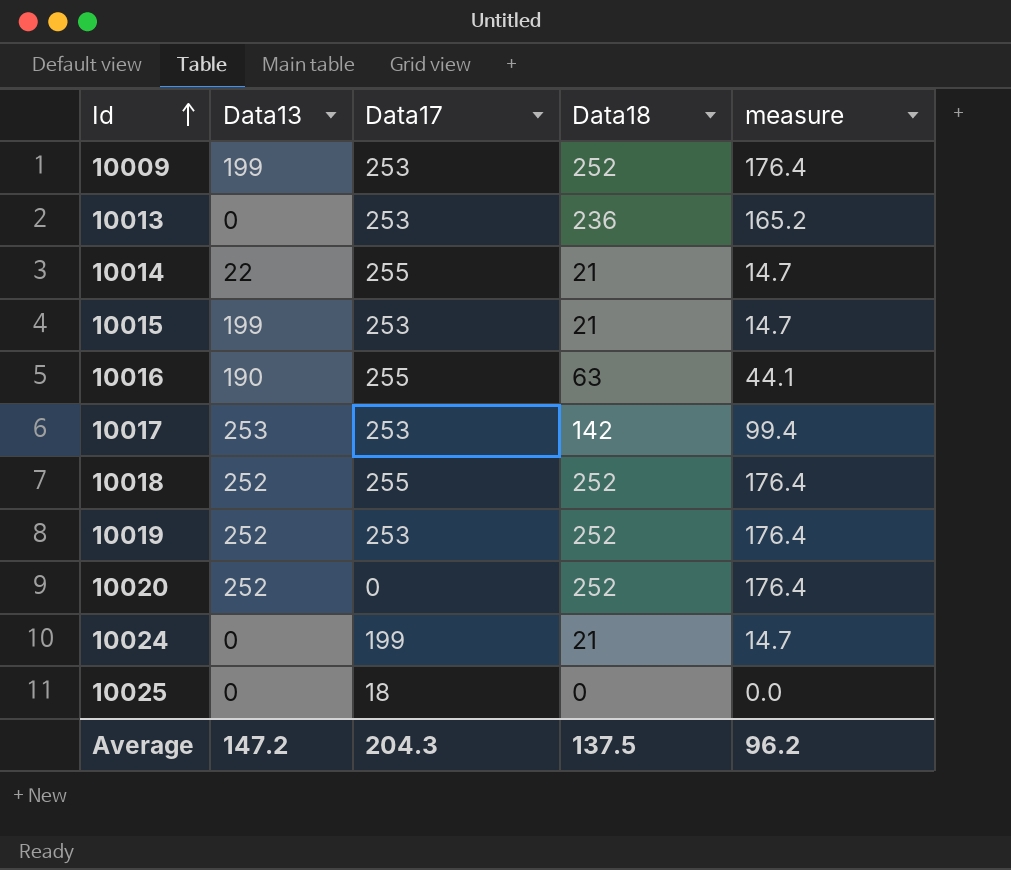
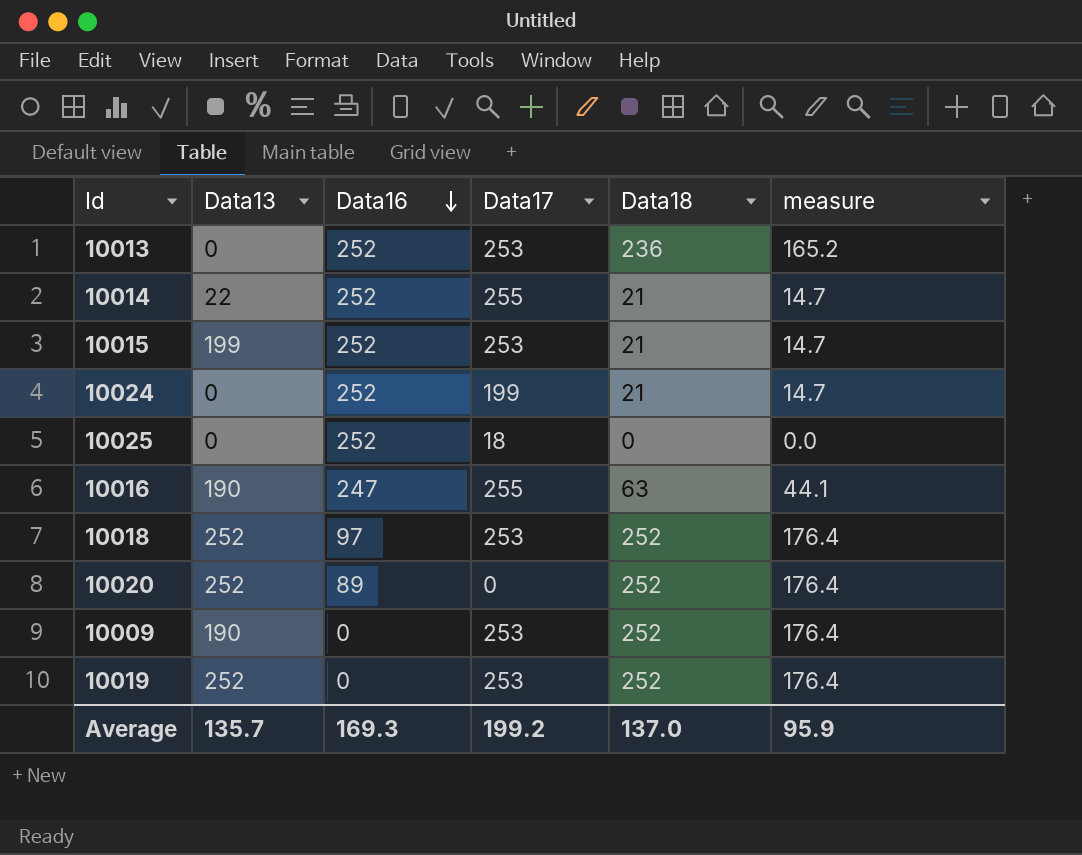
row order: Id ascending -> Data16 descending
column Data16 | position: none -> 3
row 10017: 253 | 253 | 142 | 99.4 -> none
10018 | Data17: 255 -> 253
10009 | Data13: 199 -> 190
Average | Data13: 147.2 -> 135.7
Average | Data17: 204.3 -> 199.2
Average | Data18: 137.5 -> 137.0
Average | measure: 96.2 -> 95.9

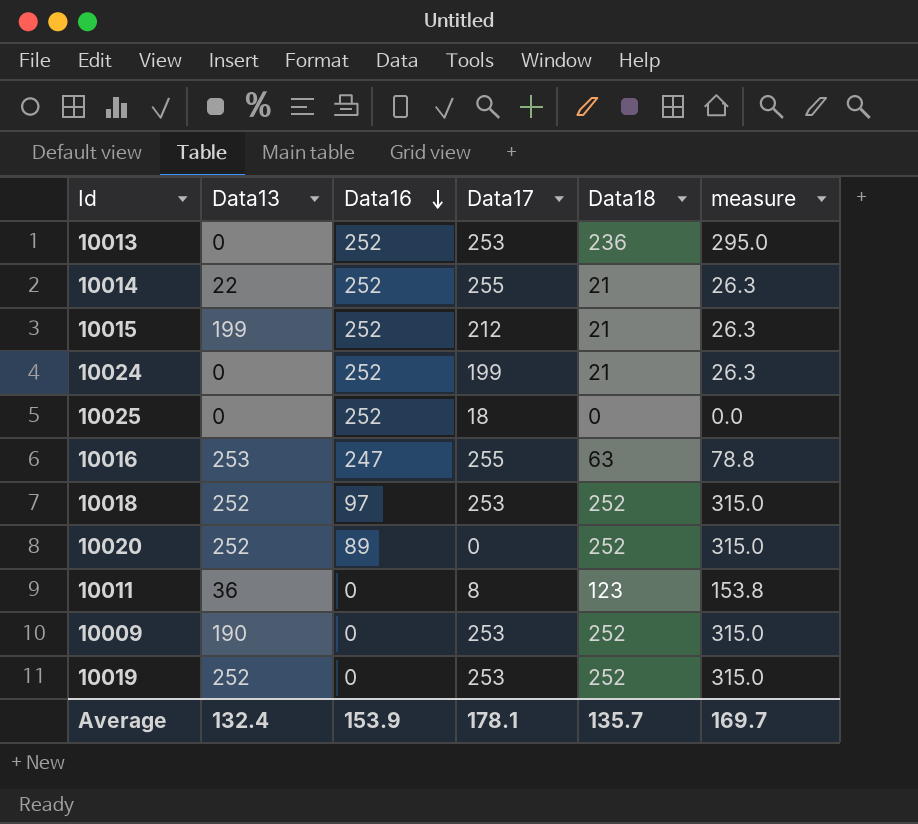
column measure | formula: [Data18] * 0.7 -> [Data18] * 1.25
10015 | Data17: 253 -> 212
10016 | Data13: 190 -> 253
row 10011: none -> 36 | 0 | 8 | 123 | 153.8
Average | Data13: 135.7 -> 132.4
Average | Data16: 169.3 -> 153.9
Average | Data17: 199.2 -> 178.1
Average | Data18: 137.0 -> 135.7
Average | measure: 95.9 -> 169.7

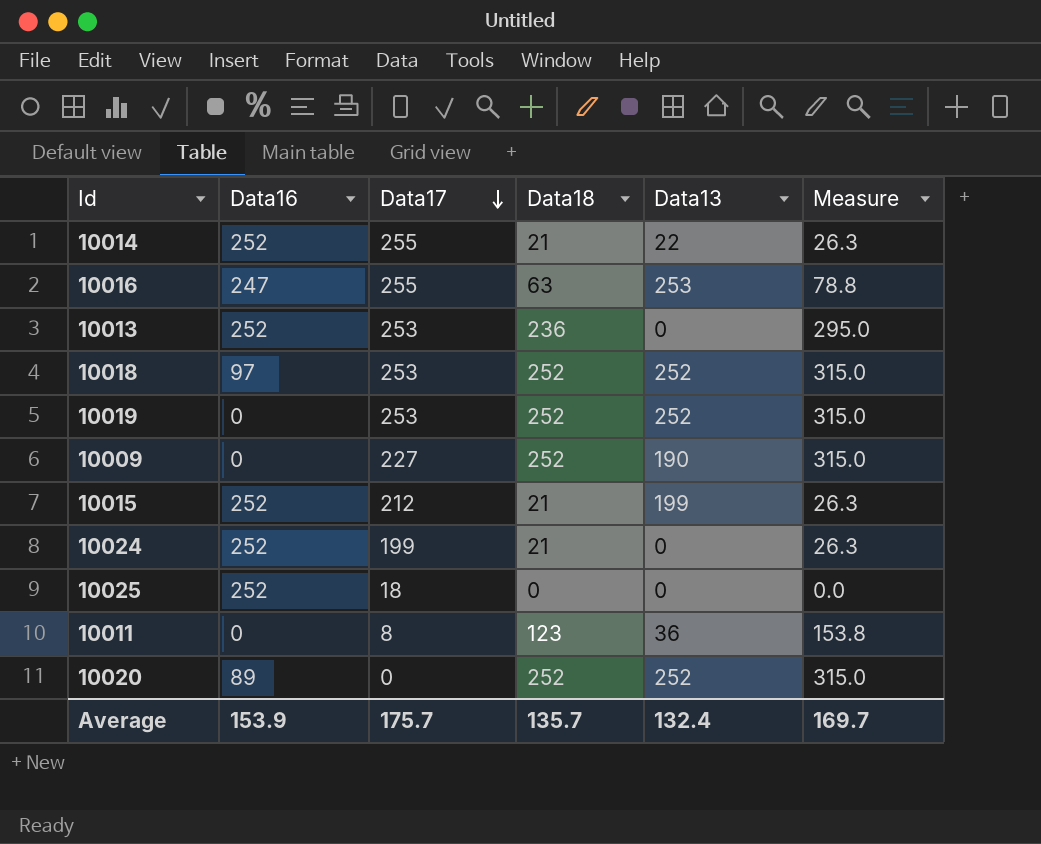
row order: Data16 descending -> Data17 descending
column Data13 | position: 2 -> 5
column name: measure -> Measure
10009 | Data17: 253 -> 227
Average | Data17: 178.1 -> 175.7

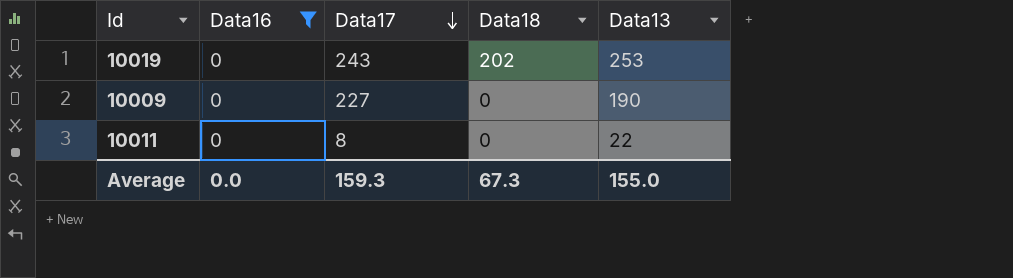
filter: none -> Data16 = 0
column Measure | formula: [Data18] * 1.25 -> none
10019 | Data17: 253 -> 243
10019 | Data18: 252 -> 202
10019 | Data13: 252 -> 253
10009 | Data18: 252 -> 0
10011 | Data18: 123 -> 0
10011 | Data13: 36 -> 22
Average | Data16: 153.9 -> 0.0
Average | Data17: 175.7 -> 159.3
Average | Data18: 135.7 -> 67.3
Average | Data13: 132.4 -> 155.0

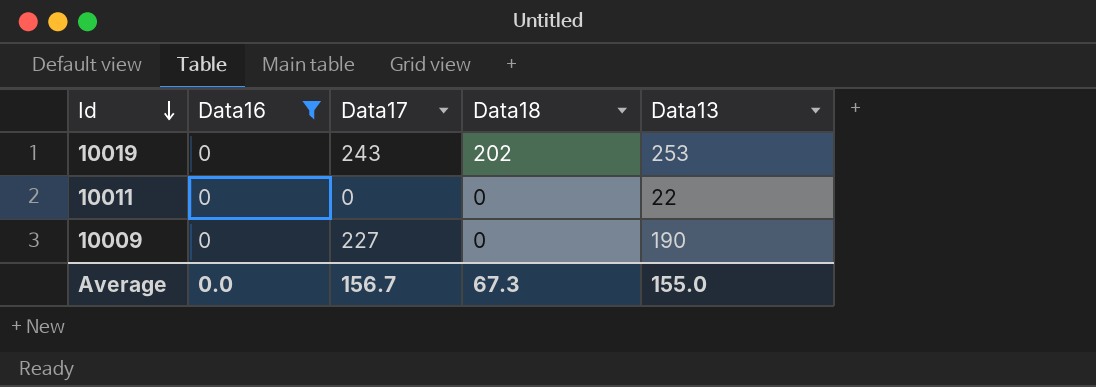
row order: Data17 descending -> Id descending
10011 | Data17: 8 -> 0
Average | Data17: 159.3 -> 156.7

